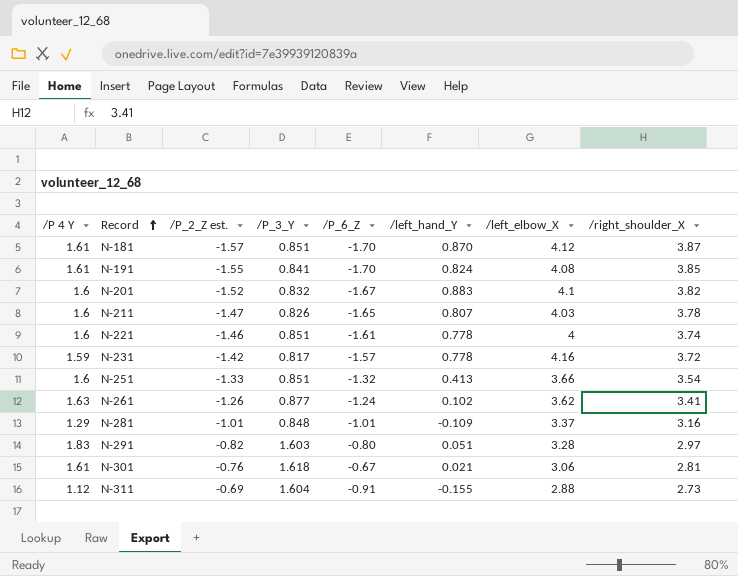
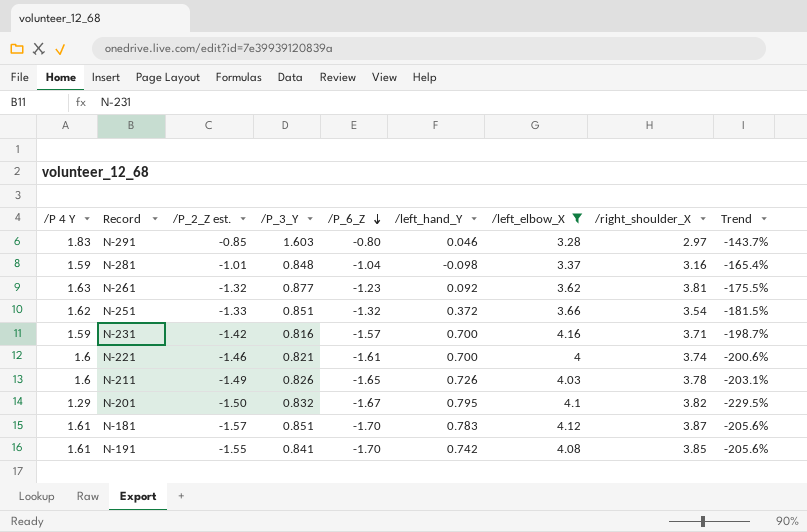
filter: none -> /left_elbow_X >= 3.28
row order: Record ascending -> /P_6_Z descending
column Trend | formula: none -> ([/P_6_Z] - [/P 4 Y]) / [/P 4 Y]
N-291 | /P_2_Z est.: -0.82 -> -0.85
N-291 | /left_hand_Y: 0.051 -> 0.046
N-281 | /P 4 Y: 1.29 -> 1.59
N-281 | /P_6_Z: -1.01 -> -1.04
N-281 | /left_hand_Y: -0.109 -> -0.098
N-261 | /P_2_Z est.: -1.26 -> -1.32
N-261 | /P_6_Z: -1.24 -> -1.23
N-261 | /left_hand_Y: 0.102 -> 0.092
N-261 | /right_shoulder_X: 3.41 -> 3.81
N-251 | /P 4 Y: 1.6 -> 1.62
N-251 | /left_hand_Y: 0.413 -> 0.372
N-231 | /P_3_Y: 0.817 -> 0.816
N-231 | /left_hand_Y: 0.778 -> 0.700
N-231 | /right_shoulder_X: 3.72 -> 3.71
N-221 | /P_3_Y: 0.851 -> 0.821
N-221 | /left_hand_Y: 0.778 -> 0.700
N-211 | /P_2_Z est.: -1.47 -> -1.49
N-211 | /left_hand_Y: 0.807 -> 0.726
N-201 | /P 4 Y: 1.6 -> 1.29
N-201 | /P_2_Z est.: -1.52 -> -1.50
N-201 | /left_hand_Y: 0.883 -> 0.795
N-181 | /left_hand_Y: 0.870 -> 0.783
N-191 | /left_hand_Y: 0.824 -> 0.742

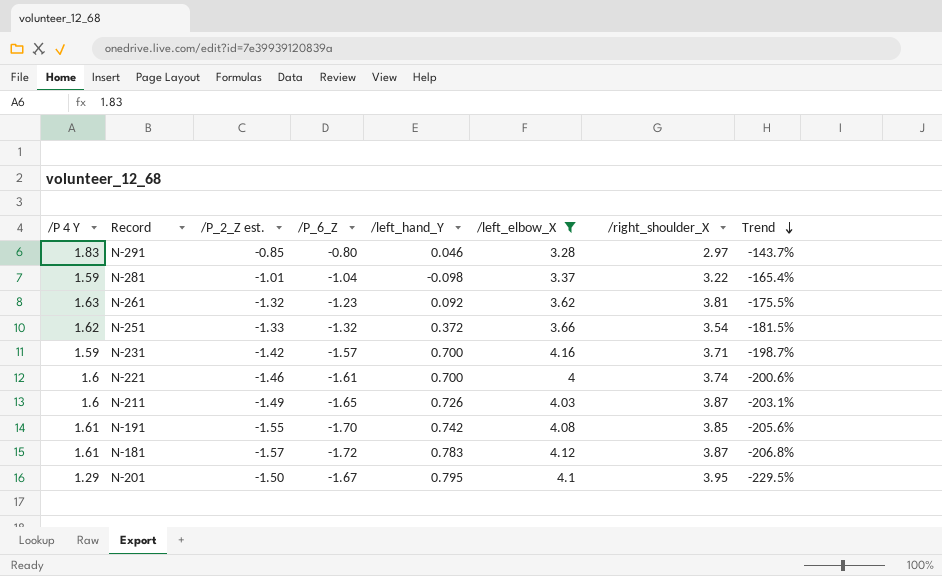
row order: /P_6_Z descending -> Trend descending
column /P_3_Y | position: 4 -> none
N-281 | /right_shoulder_X: 3.16 -> 3.22
N-211 | /right_shoulder_X: 3.78 -> 3.87
N-181 | /P_6_Z: -1.70 -> -1.72
N-181 | Trend: -205.6% -> -206.8%
N-201 | /right_shoulder_X: 3.82 -> 3.95

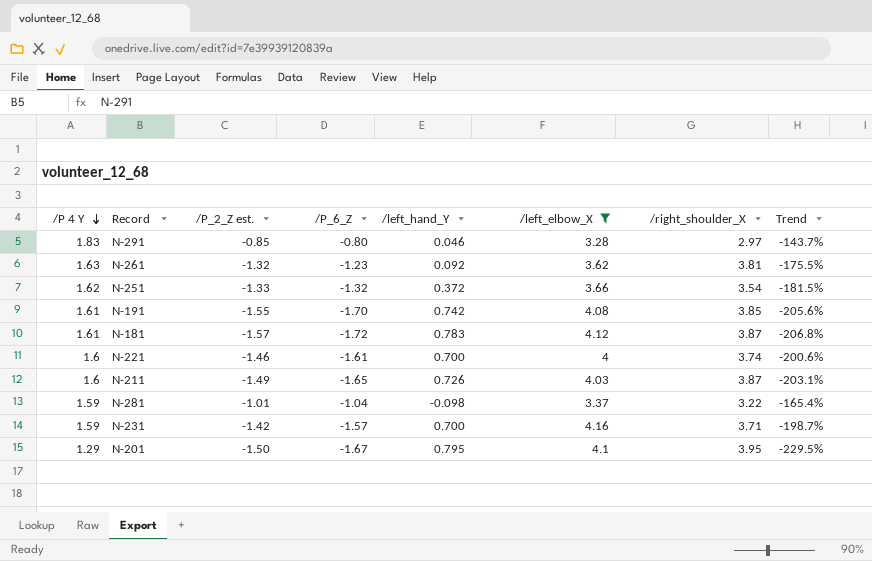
row order: Trend descending -> /P 4 Y descending

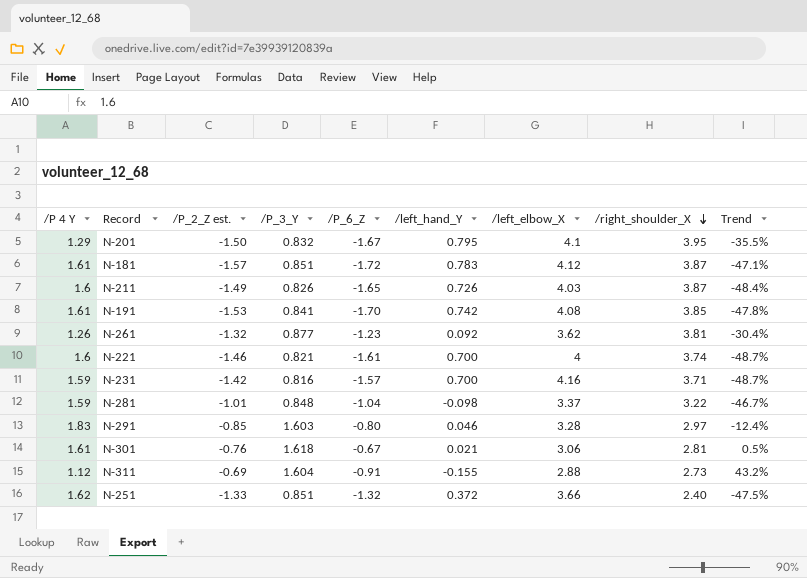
filter: /left_elbow_X >= 3.28 -> none
row order: /P 4 Y descending -> /right_shoulder_X descending
column /P_3_Y | position: none -> 4
column Trend | formula: ([/P_6_Z] - [/P 4 Y]) / [/P 4 Y] -> ([/P_3_Y] - [/P 4 Y]) / [/P 4 Y]
N-191 | /P_2_Z est.: -1.55 -> -1.53
N-261 | /P 4 Y: 1.63 -> 1.26
N-251 | /right_shoulder_X: 3.54 -> 2.40

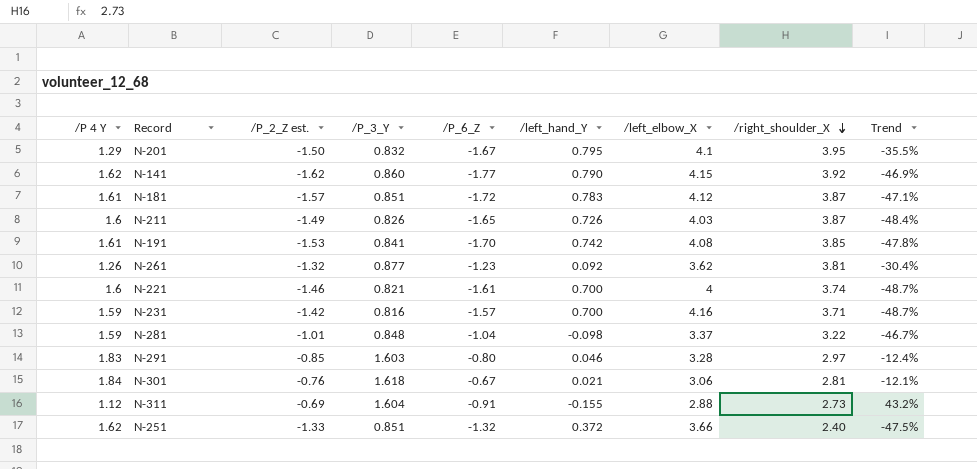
row N-141: none -> 1.62 | -1.62 | 0.860 | -1.77 | 0.790 | 4.15 | 3.92 | -46.9%
N-301 | /P 4 Y: 1.61 -> 1.84
N-301 | Trend: 0.5% -> -12.1%

